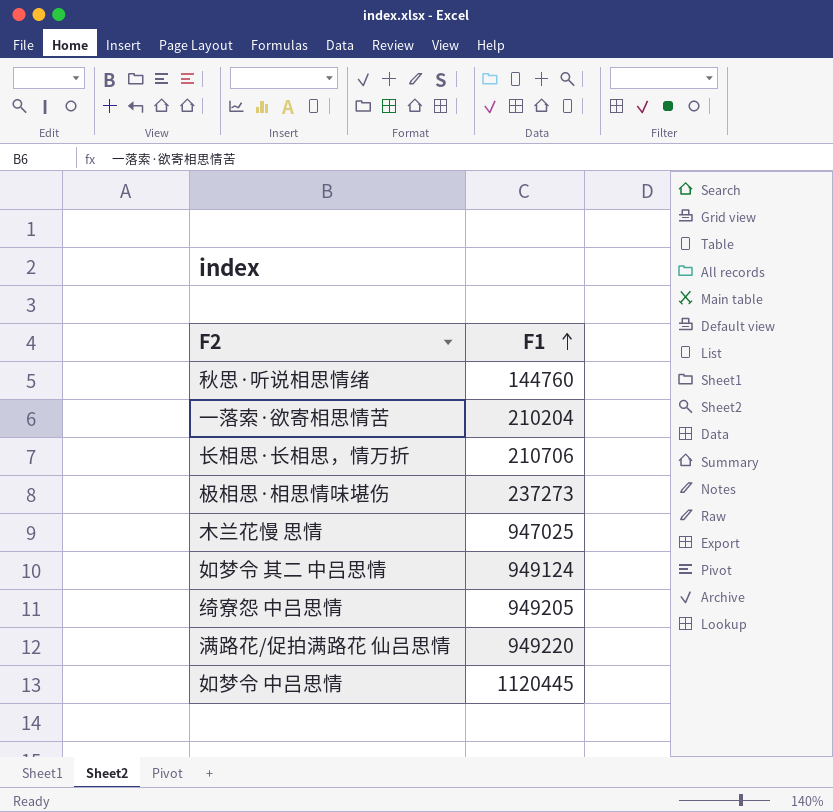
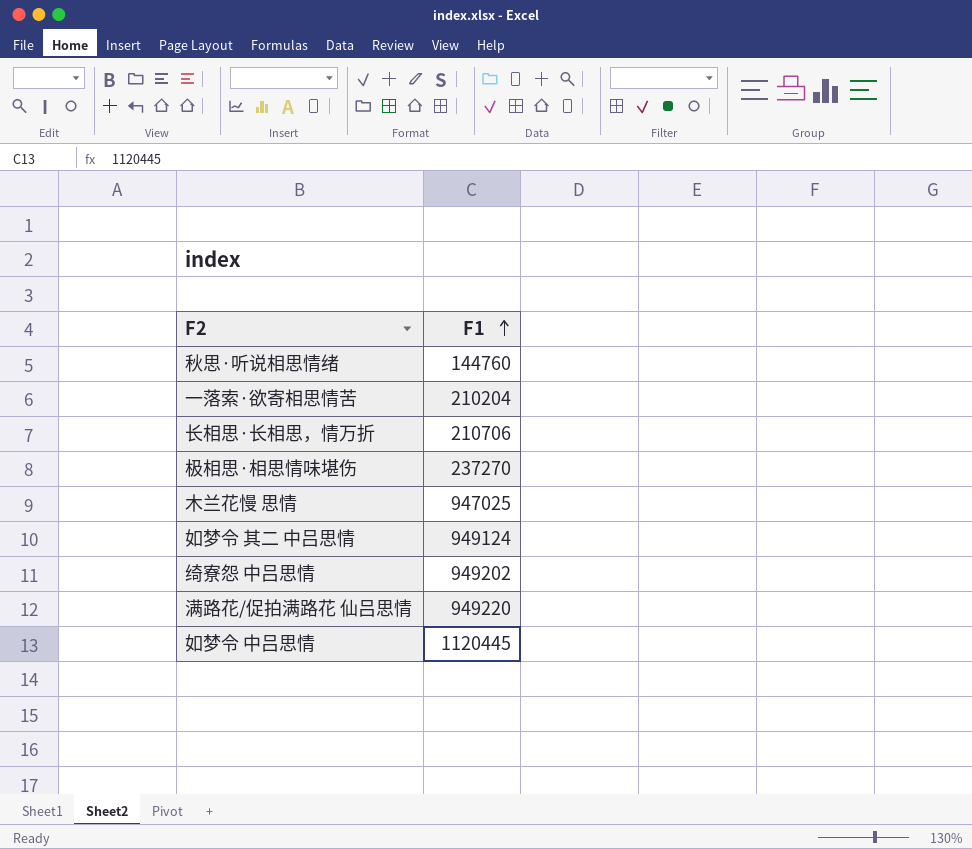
极相思·相思情味堪伤 | F1: 237273 -> 237270
绮寮怨 中吕思情 | F1: 949205 -> 949202

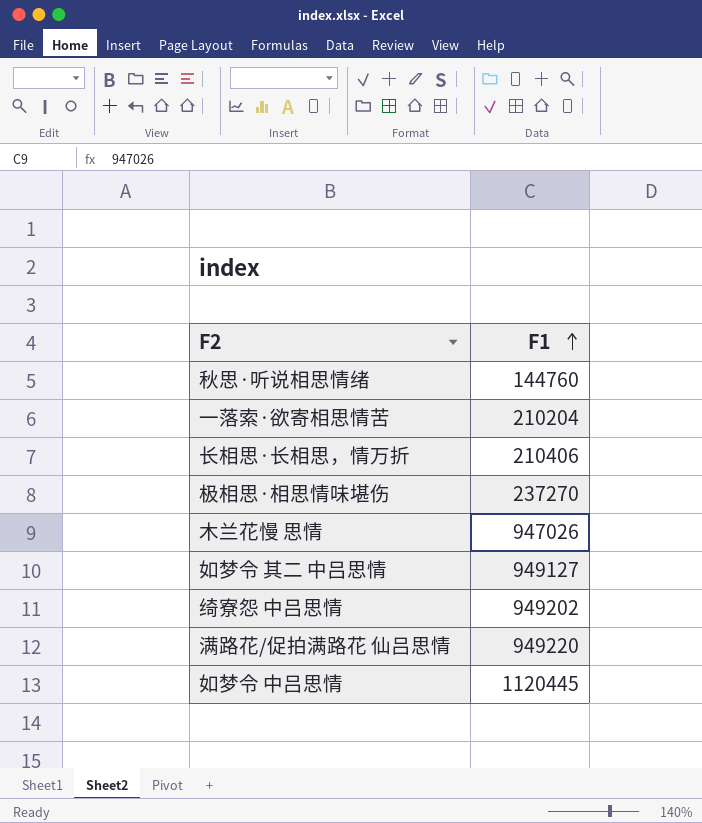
长相思·长相思，情万折 | F1: 210706 -> 210406
木兰花慢 思情 | F1: 947025 -> 947026
如梦令 其二 中吕思情 | F1: 949124 -> 949127

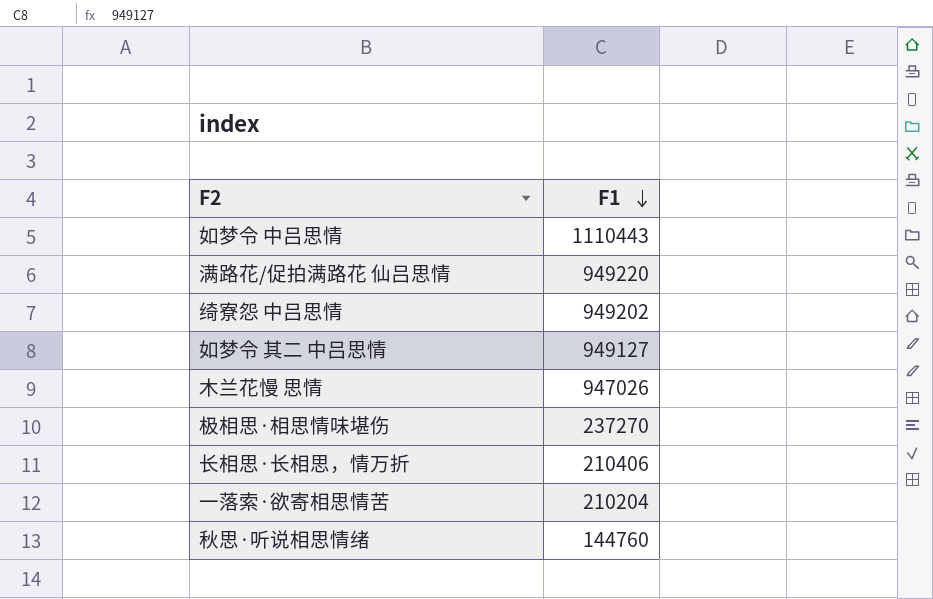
row order: F1 ascending -> F1 descending
如梦令 中吕思情 | F1: 1120445 -> 1110443

